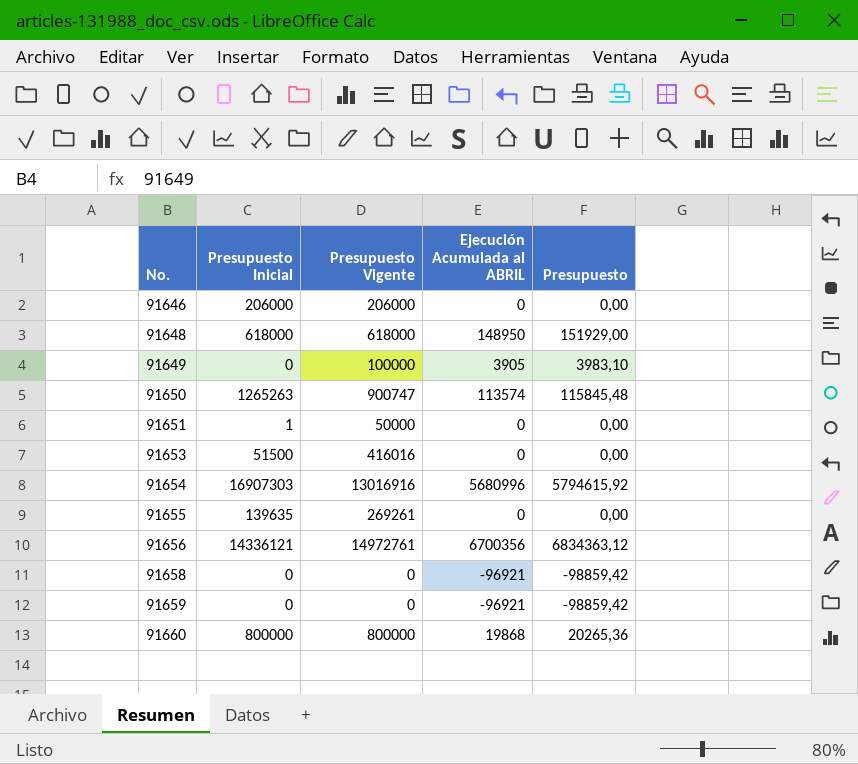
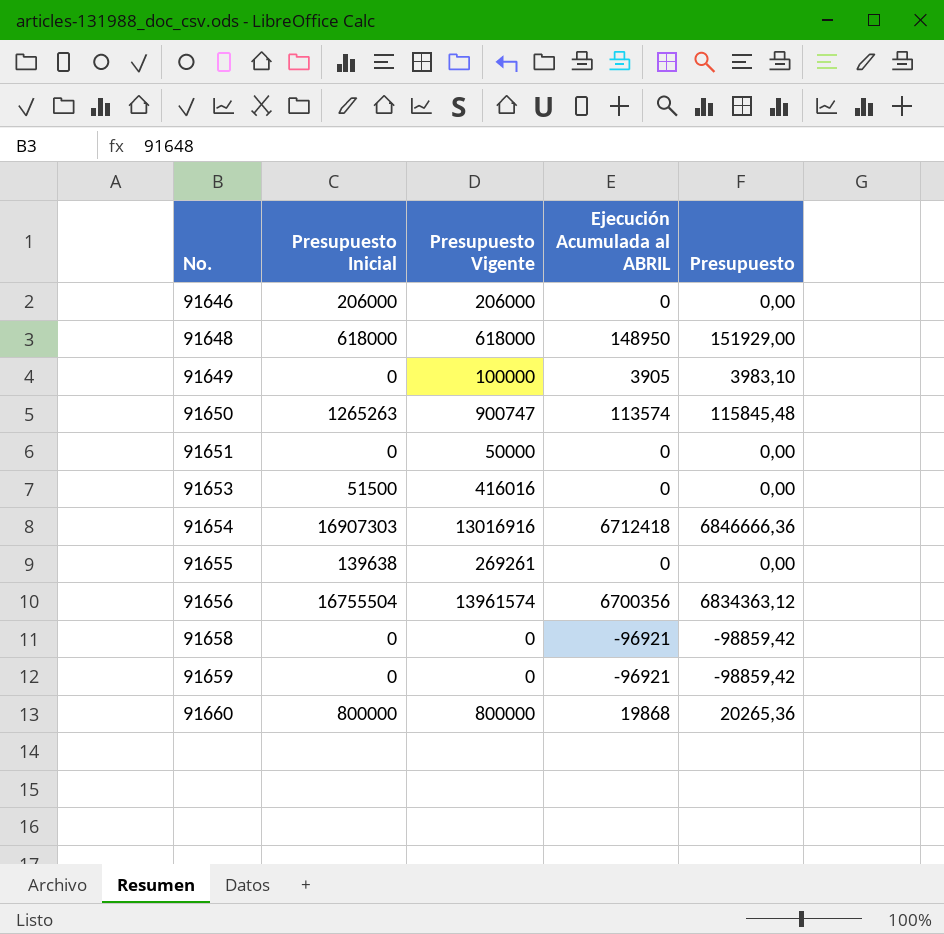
91651 | Presupuesto Inicial: 1 -> 0
91654 | Ejecución Acumulada al ABRIL: 5680996 -> 6712418
91654 | Presupuesto: 5794615,92 -> 6846666,36
91655 | Presupuesto Inicial: 139635 -> 139638
91656 | Presupuesto Inicial: 14336121 -> 16755504
91656 | Presupuesto Vigente: 14972761 -> 13961574

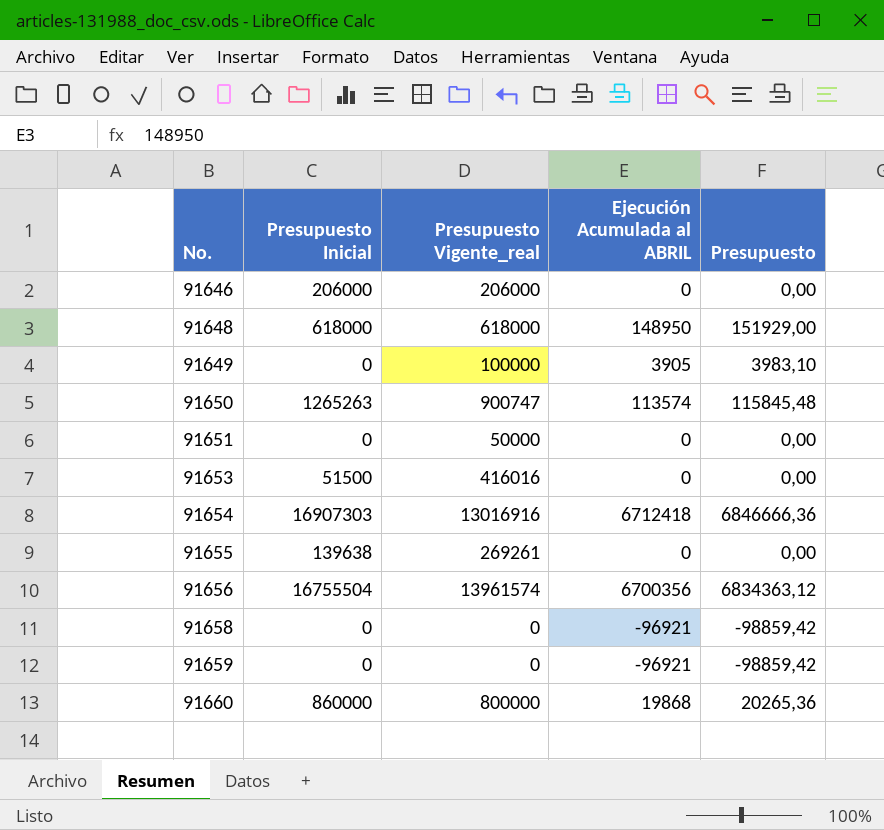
column name: Presupuesto Vigente -> Presupuesto Vigente_real
91660 | Presupuesto Inicial: 800000 -> 860000

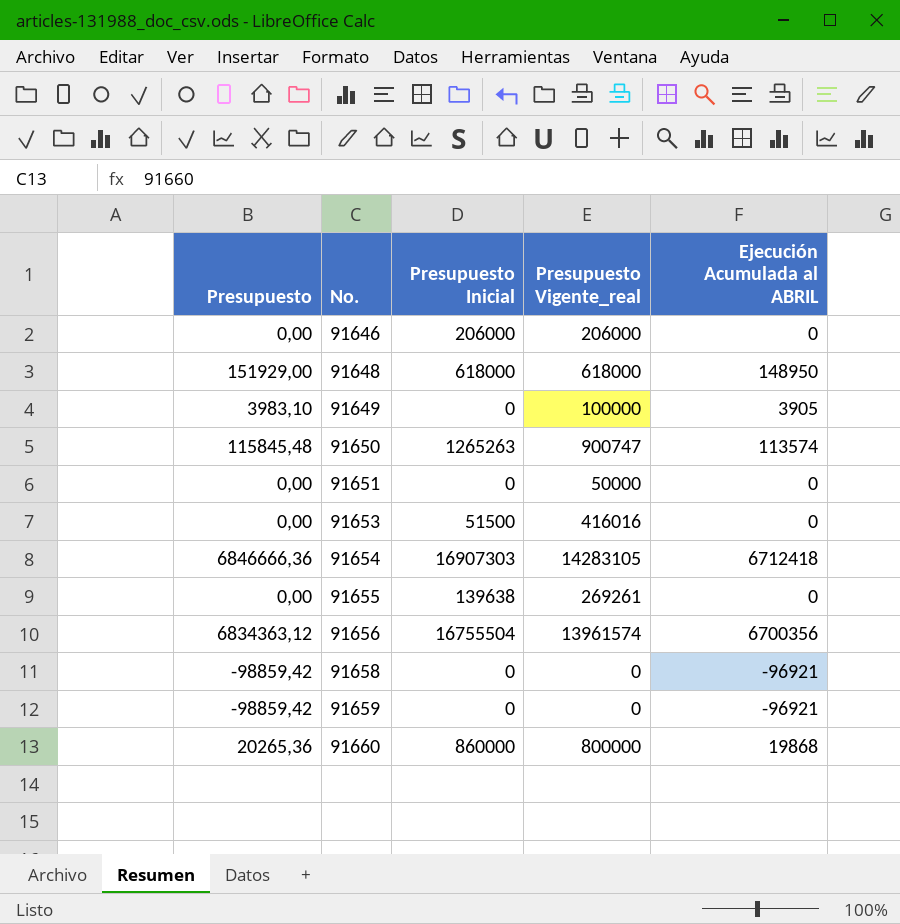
column Presupuesto | position: 5 -> 1
91654 | Presupuesto Vigente_real: 13016916 -> 14283105

